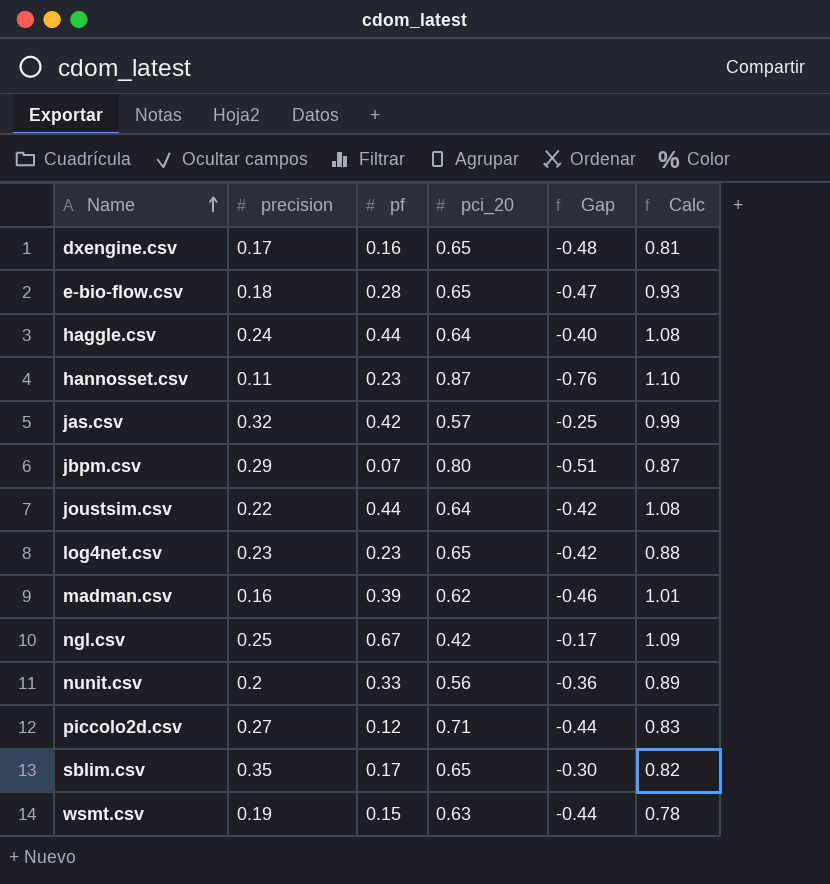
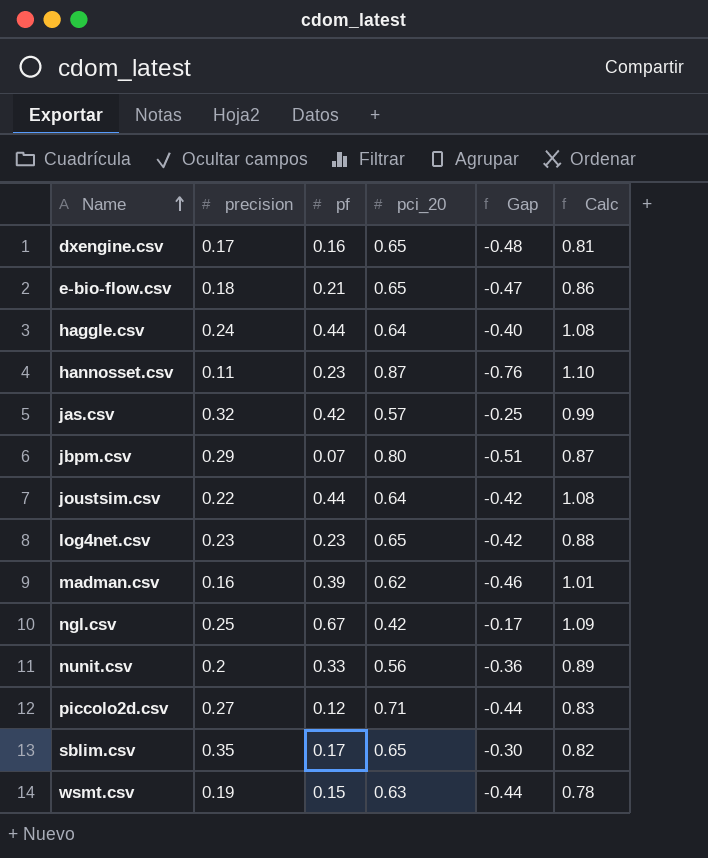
e-bio-flow.csv | pf: 0.28 -> 0.21
e-bio-flow.csv | Calc: 0.93 -> 0.86

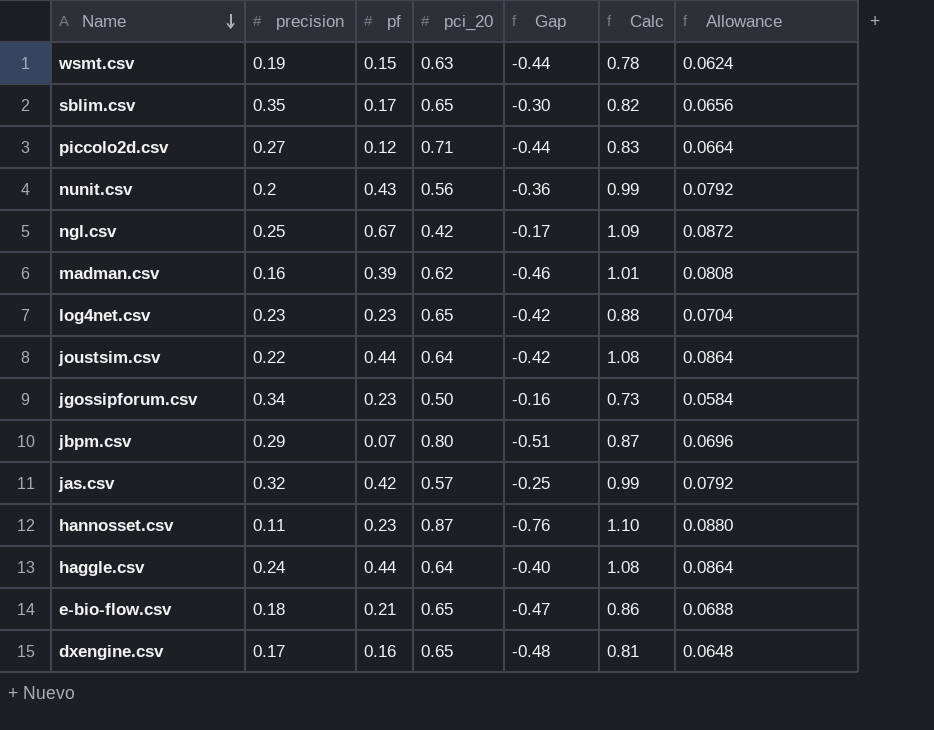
row order: Name ascending -> Name descending
column Allowance | formula: none -> [Calc] * 0.08
nunit.csv | pf: 0.33 -> 0.43
nunit.csv | Calc: 0.89 -> 0.99
row jgossipforum.csv: none -> 0.34 | 0.23 | 0.50 | -0.16 | 0.73 | 0.0584

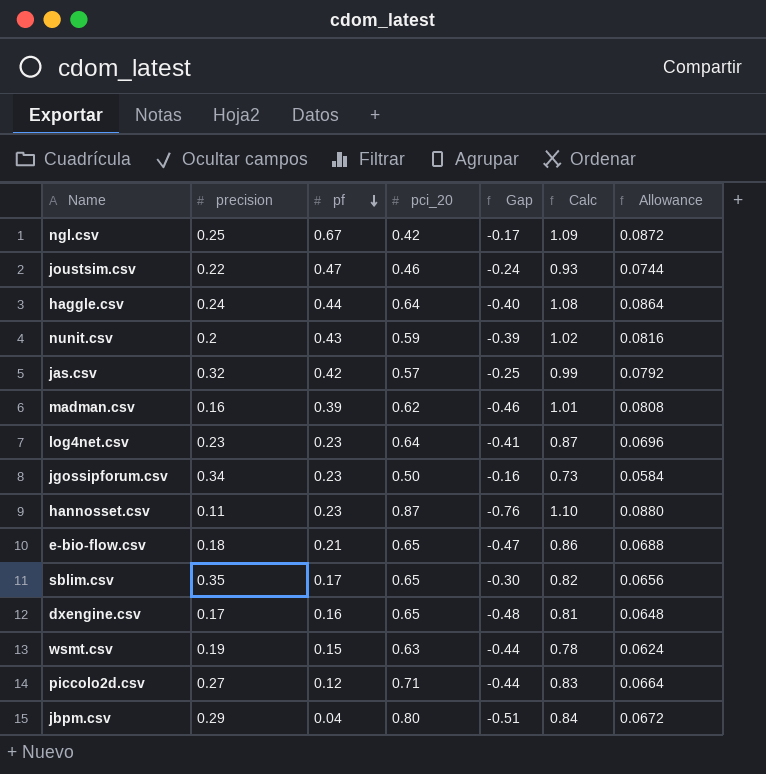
row order: Name descending -> pf descending
joustsim.csv | pf: 0.44 -> 0.47
joustsim.csv | pci_20: 0.64 -> 0.46
joustsim.csv | Gap: -0.42 -> -0.24
joustsim.csv | Calc: 1.08 -> 0.93
joustsim.csv | Allowance: 0.0864 -> 0.0744
nunit.csv | pci_20: 0.56 -> 0.59
nunit.csv | Gap: -0.36 -> -0.39
nunit.csv | Calc: 0.99 -> 1.02
nunit.csv | Allowance: 0.0792 -> 0.0816
log4net.csv | pci_20: 0.65 -> 0.64
log4net.csv | Gap: -0.42 -> -0.41
log4net.csv | Calc: 0.88 -> 0.87
log4net.csv | Allowance: 0.0704 -> 0.0696
jbpm.csv | pf: 0.07 -> 0.04
jbpm.csv | Calc: 0.87 -> 0.84
jbpm.csv | Allowance: 0.0696 -> 0.0672

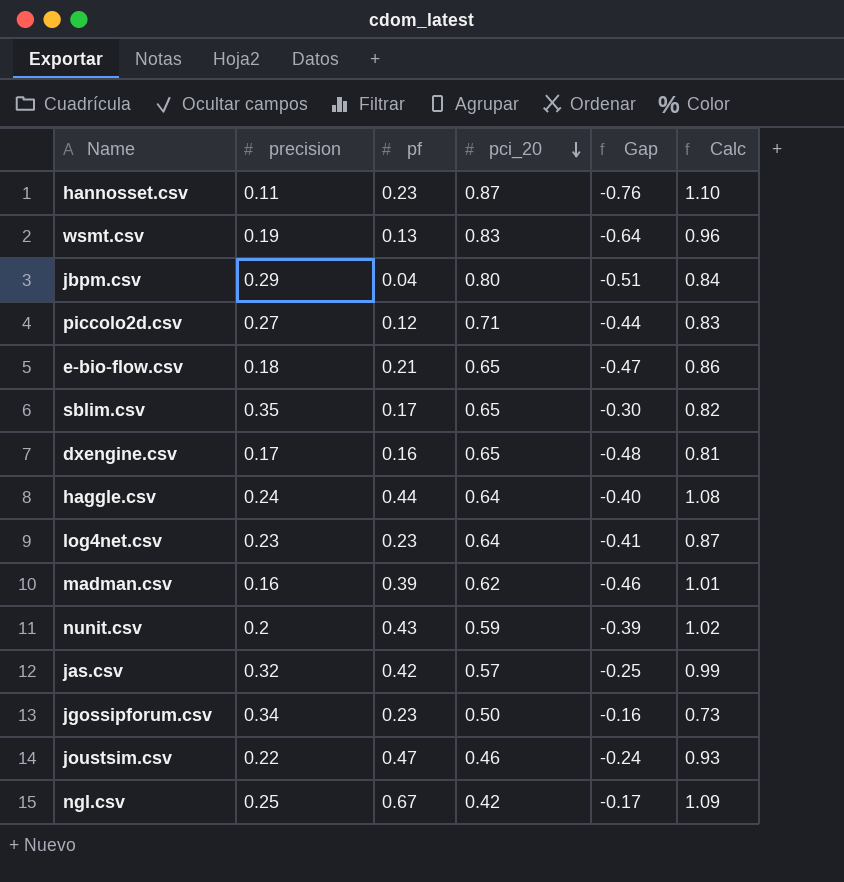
row order: pf descending -> pci_20 descending
column Allowance | formula: [Calc] * 0.08 -> none
wsmt.csv | pf: 0.15 -> 0.13
wsmt.csv | pci_20: 0.63 -> 0.83
wsmt.csv | Gap: -0.44 -> -0.64
wsmt.csv | Calc: 0.78 -> 0.96

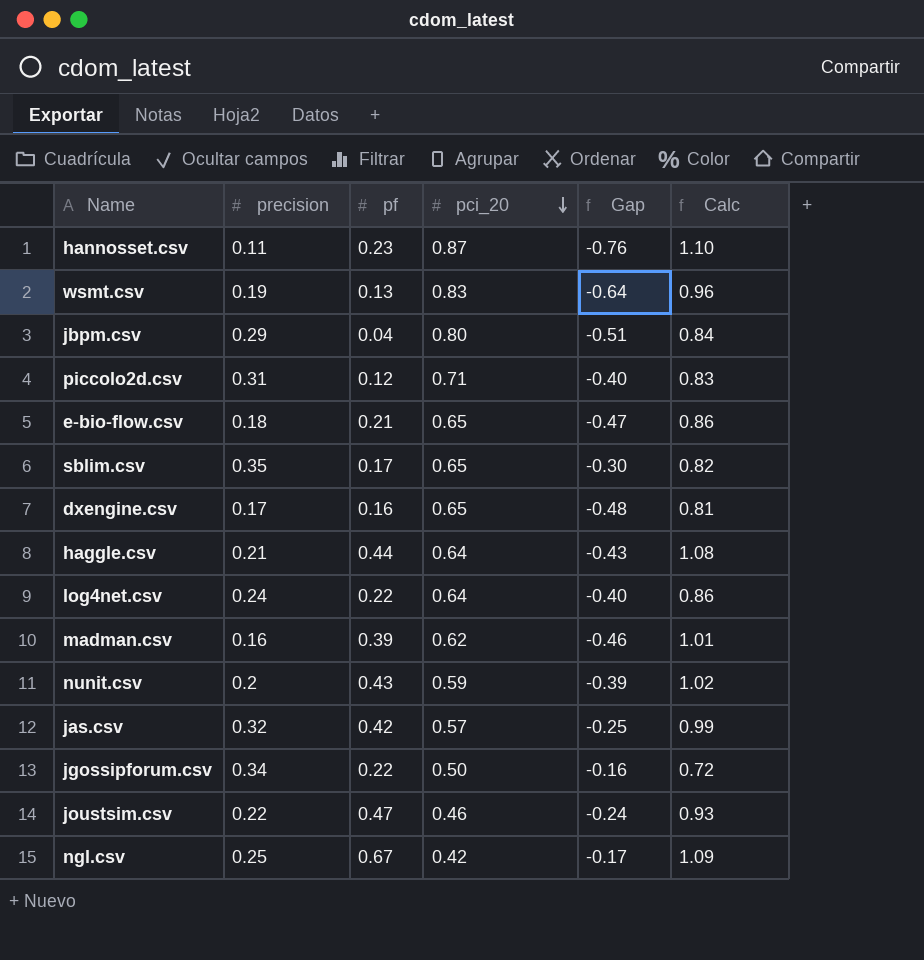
piccolo2d.csv | precision: 0.27 -> 0.31
piccolo2d.csv | Gap: -0.44 -> -0.40
haggle.csv | precision: 0.24 -> 0.21
haggle.csv | Gap: -0.40 -> -0.43
log4net.csv | precision: 0.23 -> 0.24
log4net.csv | pf: 0.23 -> 0.22
log4net.csv | Gap: -0.41 -> -0.40
log4net.csv | Calc: 0.87 -> 0.86
jgossipforum.csv | pf: 0.23 -> 0.22
jgossipforum.csv | Calc: 0.73 -> 0.72

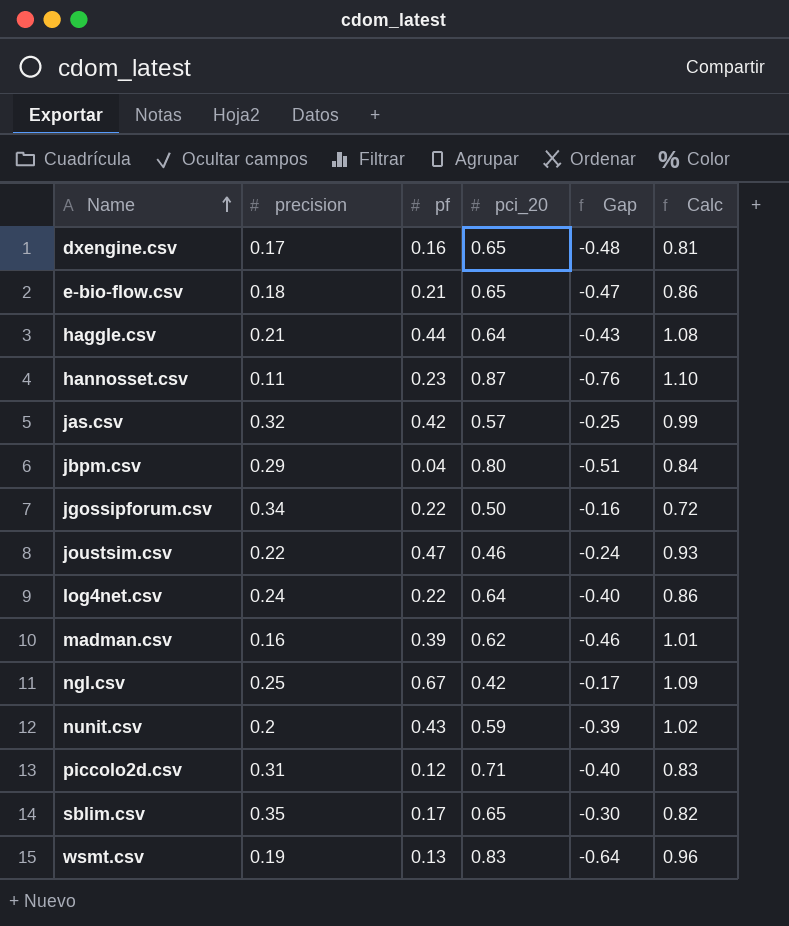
row order: pci_20 descending -> Name ascending

